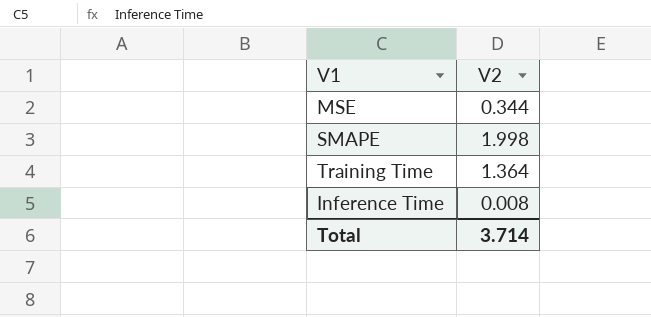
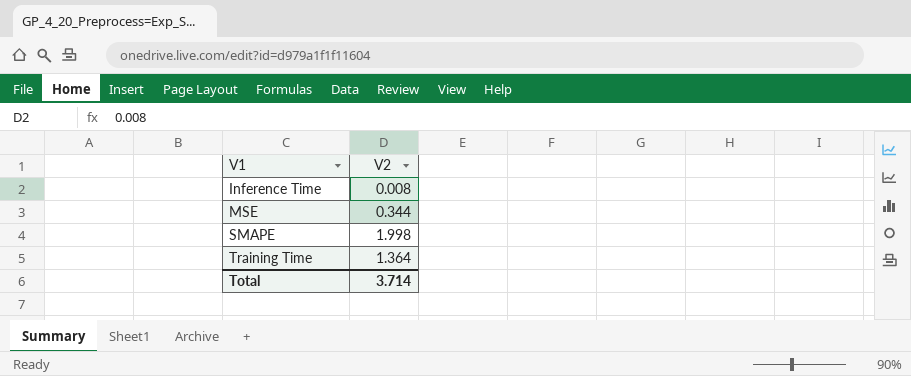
row order: none -> V1 ascending

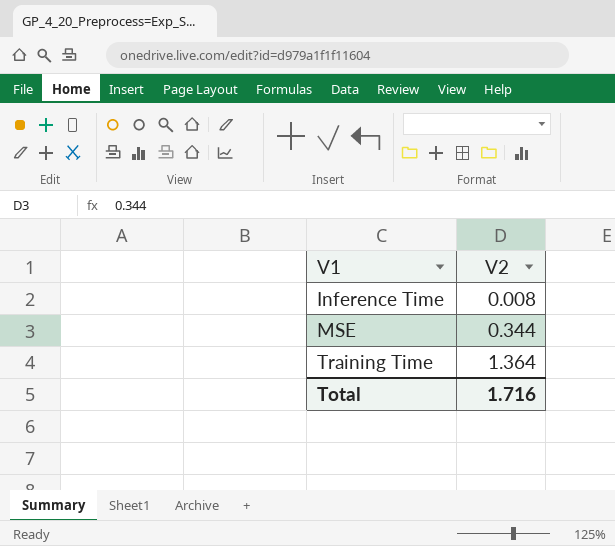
row SMAPE: 1.998 -> none
Total | V2: 3.714 -> 1.716

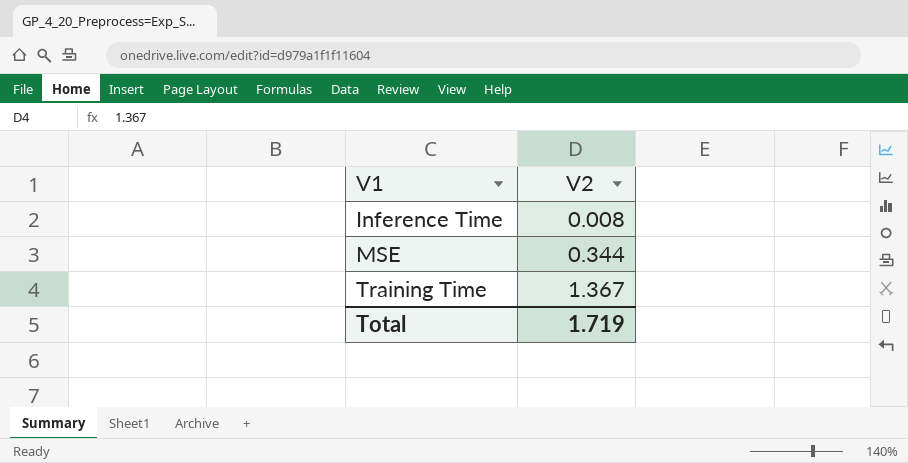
Training Time | V2: 1.364 -> 1.367
Total | V2: 1.716 -> 1.719

